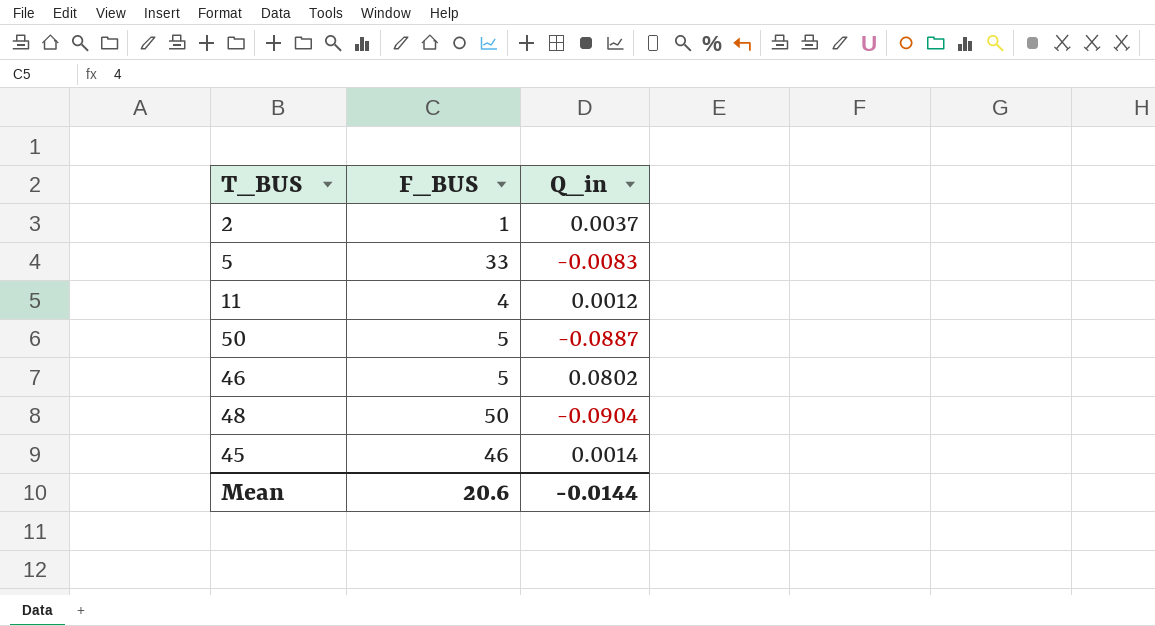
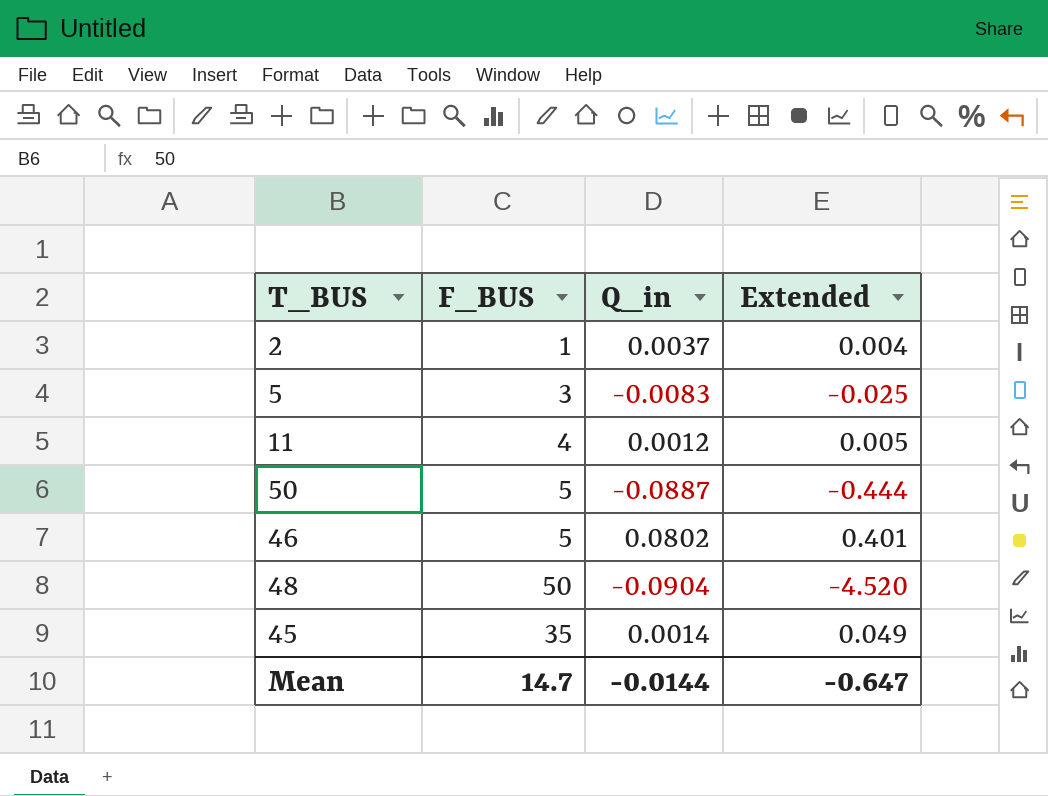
column Extended | formula: none -> [F_BUS] * [Q_in]
5 | F_BUS: 33 -> 3
45 | F_BUS: 46 -> 35
Mean | F_BUS: 20.6 -> 14.7

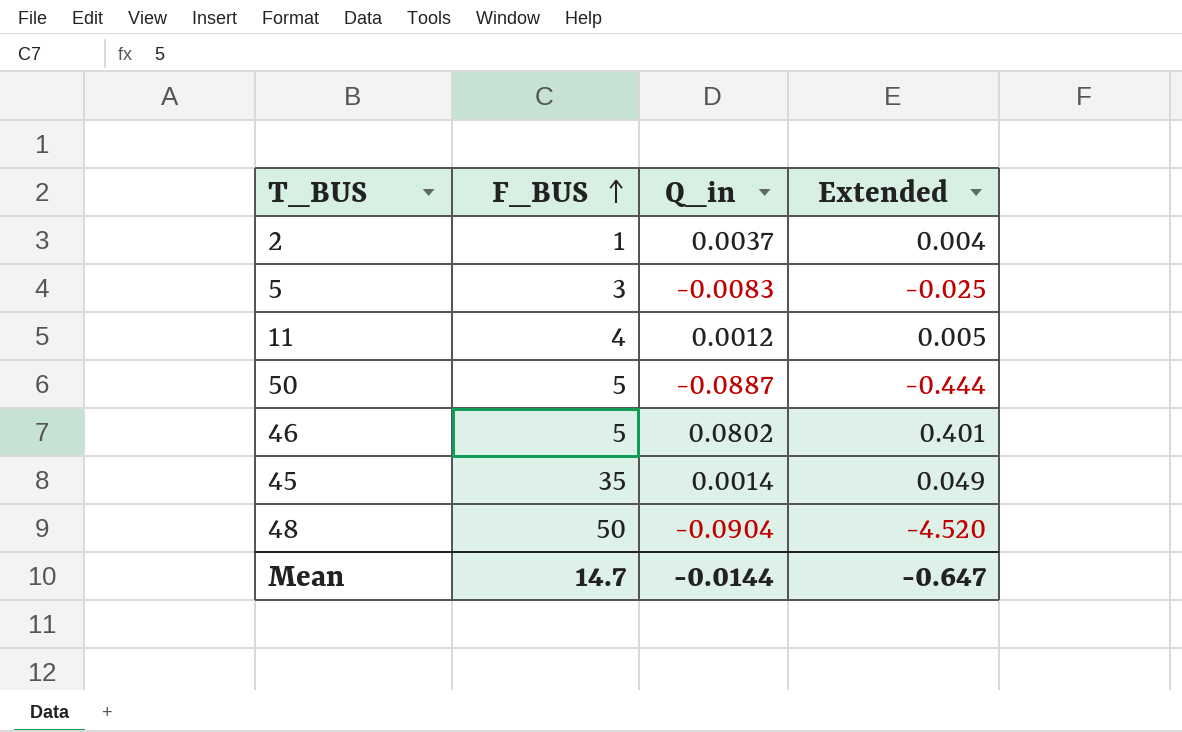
row order: none -> F_BUS ascending

